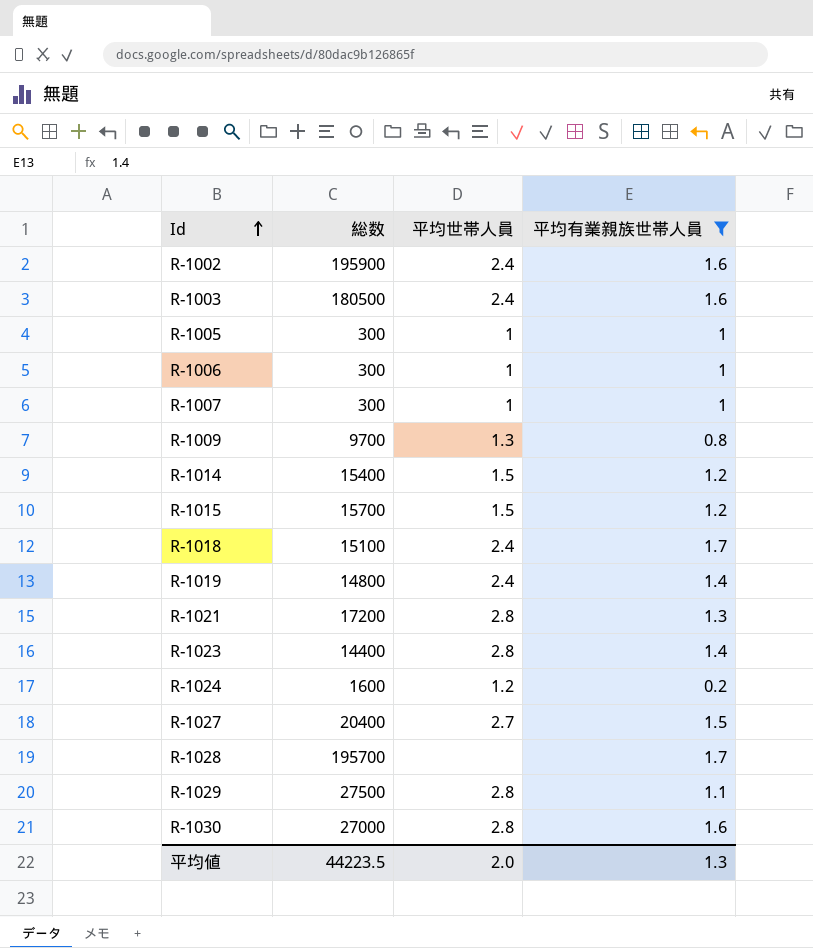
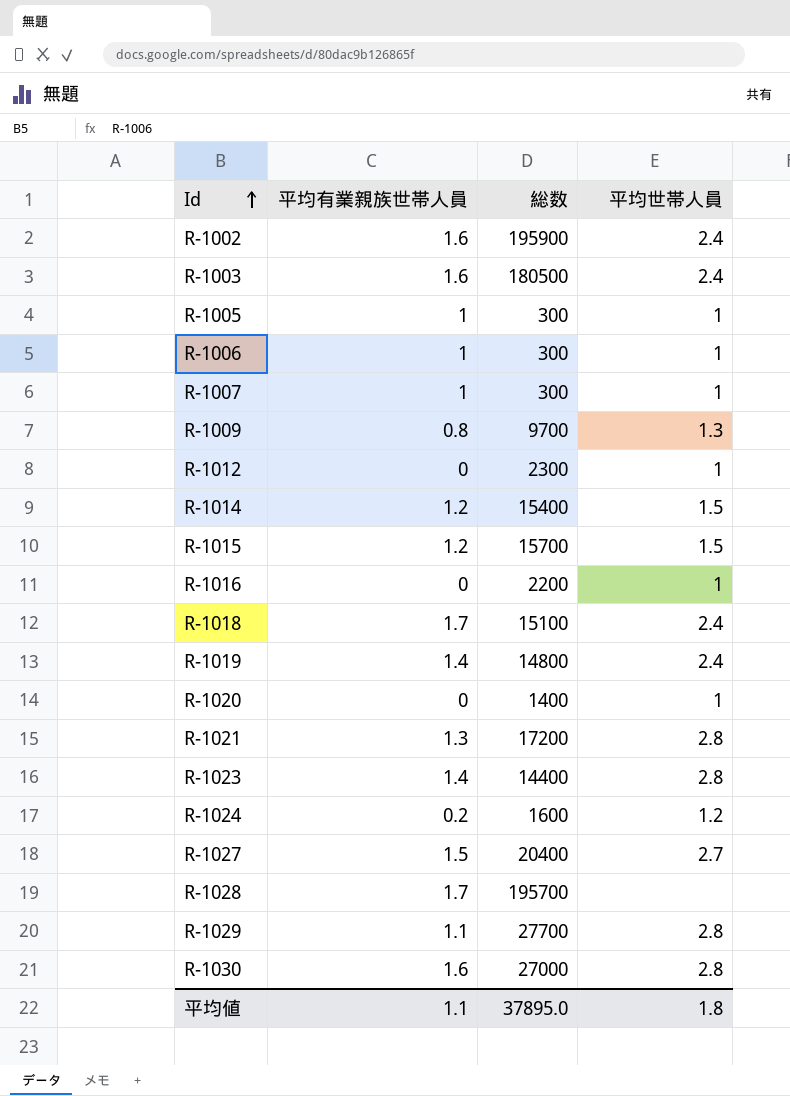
filter: 平均有業親族世帯人員 != 0 -> none
column 平均有業親族世帯人員 | position: 4 -> 2
R-1029 | 総数: 27500 -> 27700
平均値 | 平均有業親族世帯人員: 1.3 -> 1.1
平均値 | 総数: 44223.5 -> 37895.0
平均値 | 平均世帯人員: 2.0 -> 1.8

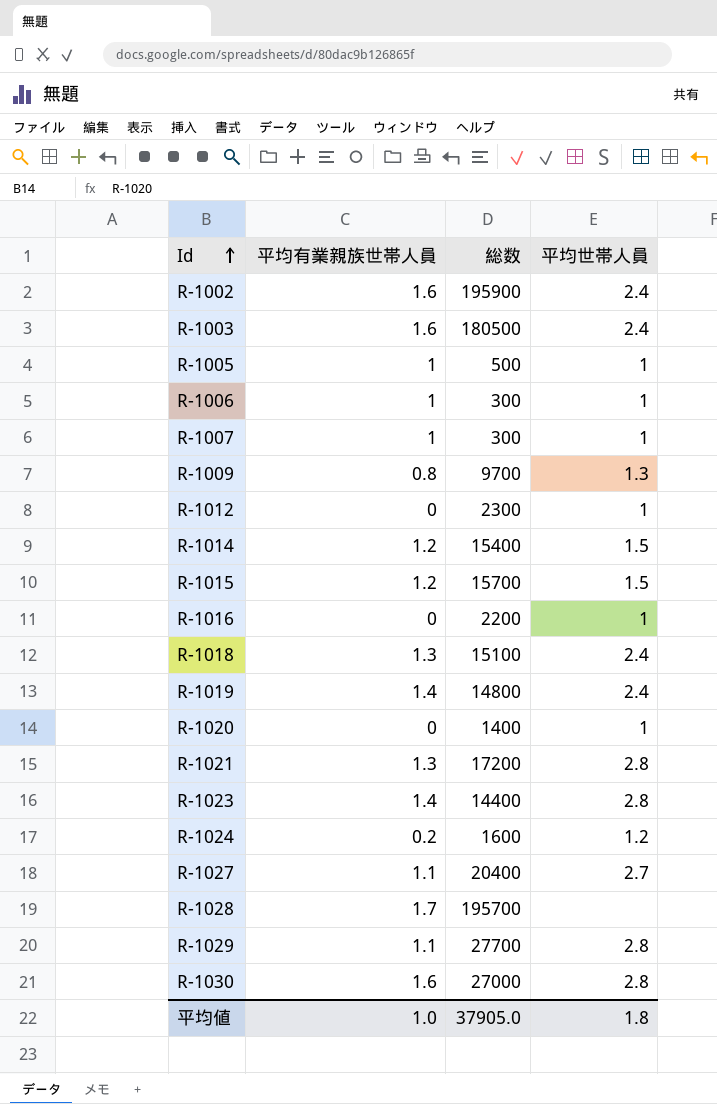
R-1005 | 総数: 300 -> 500
R-1018 | 平均有業親族世帯人員: 1.7 -> 1.3
R-1027 | 平均有業親族世帯人員: 1.5 -> 1.1
平均値 | 平均有業親族世帯人員: 1.1 -> 1.0
平均値 | 総数: 37895.0 -> 37905.0

